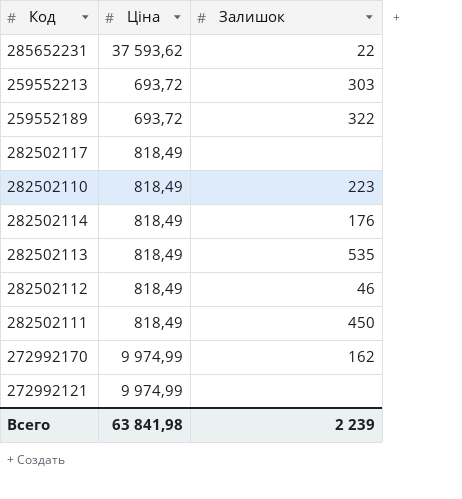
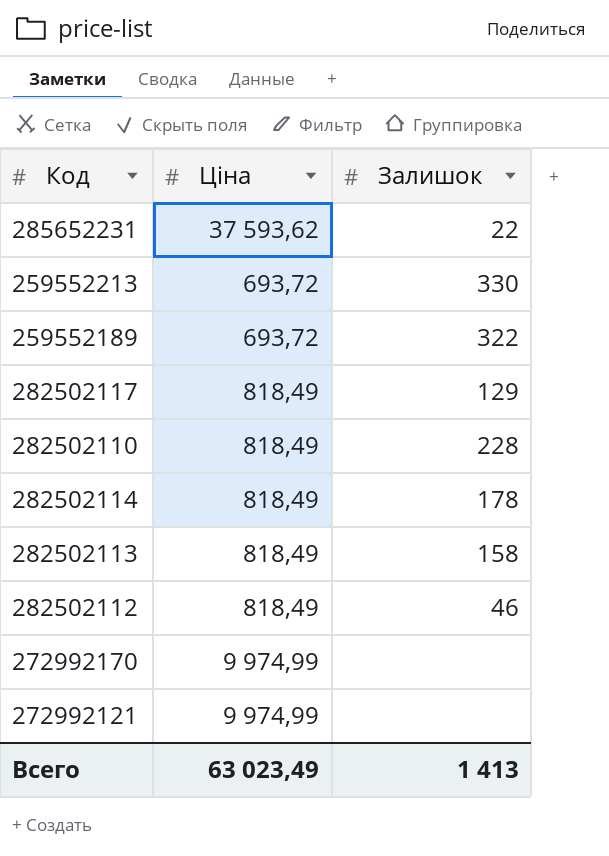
row 282502111: 818,49 | 450 -> none
259552213 | Залишок: 303 -> 330
282502117 | Залишок: none -> 129
282502110 | Залишок: 223 -> 228
282502114 | Залишок: 176 -> 178
282502113 | Залишок: 535 -> 158
272992170 | Залишок: 162 -> none
Всего | Ціна: 63 841,98 -> 63 023,49
Всего | Залишок: 2 239 -> 1 413

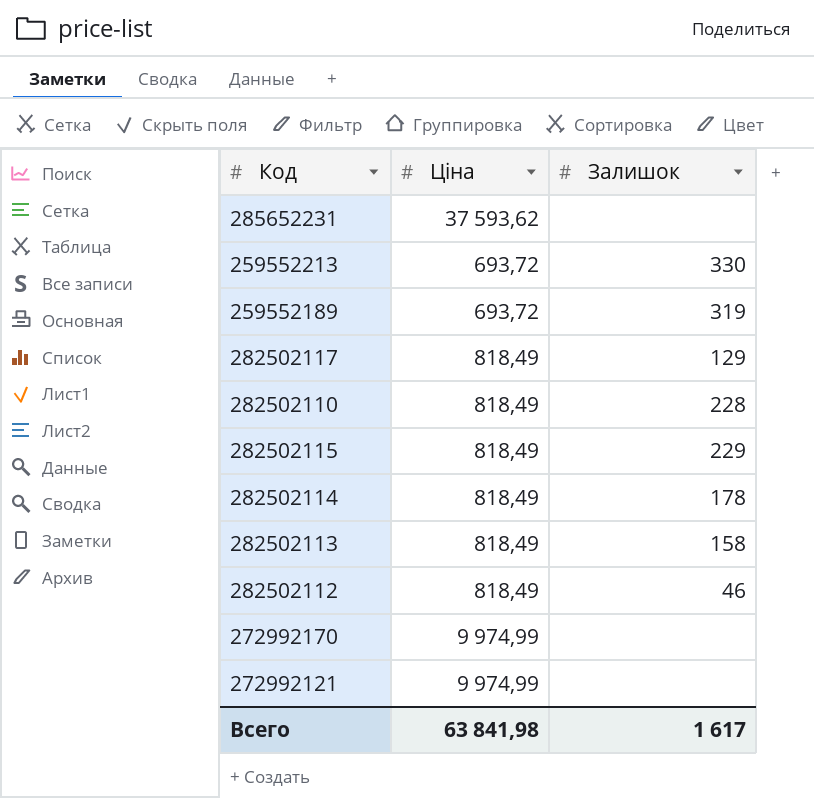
285652231 | Залишок: 22 -> none
259552189 | Залишок: 322 -> 319
row 282502115: none -> 818,49 | 229
Всего | Ціна: 63 023,49 -> 63 841,98
Всего | Залишок: 1 413 -> 1 617

